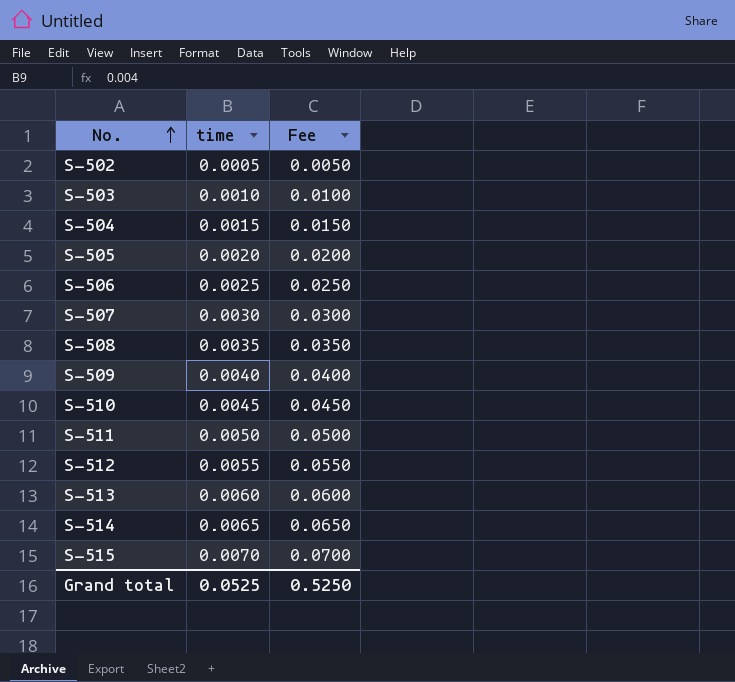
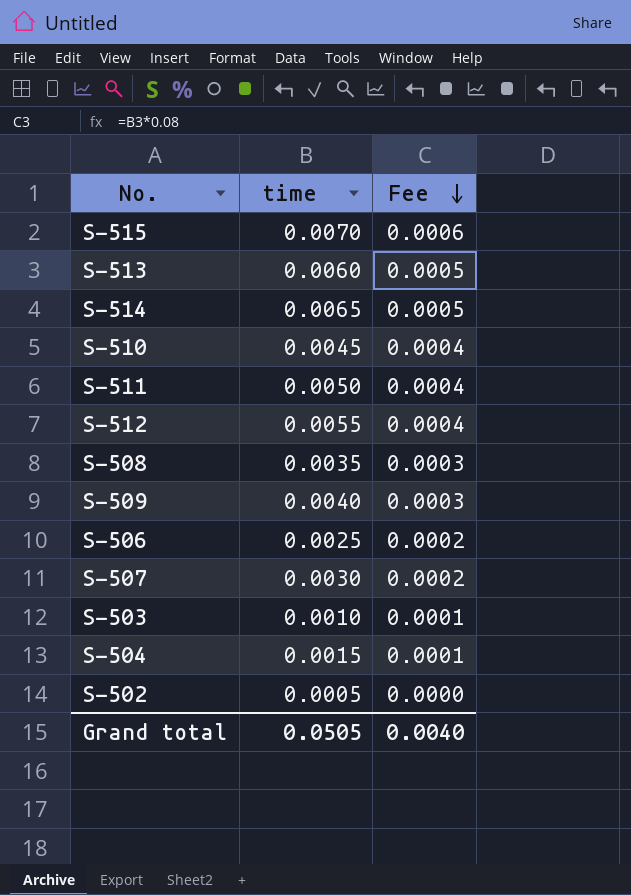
row order: No. ascending -> Fee descending
column Fee | formula: [time] * 10 -> [time] * 0.08
row S-505: 0.0020 | 0.0200 -> none
Grand total | time: 0.0525 -> 0.0505
Grand total | Fee: 0.5250 -> 0.0040

